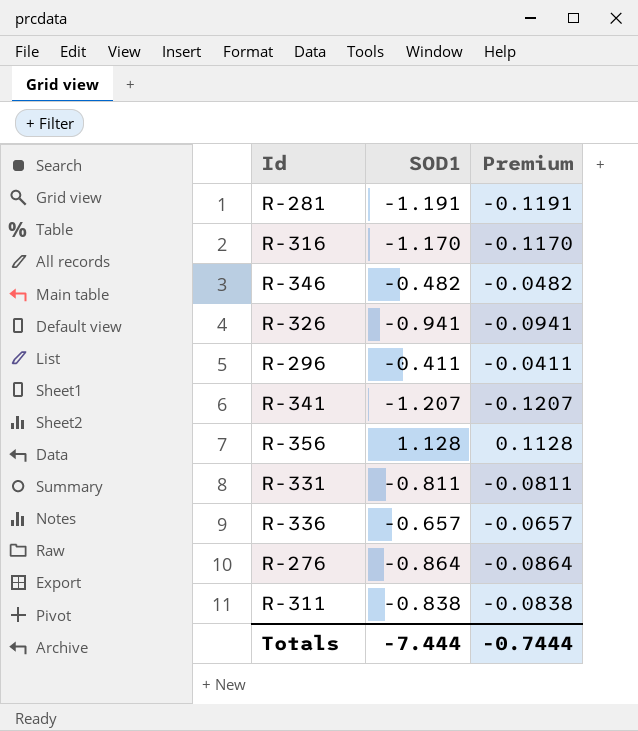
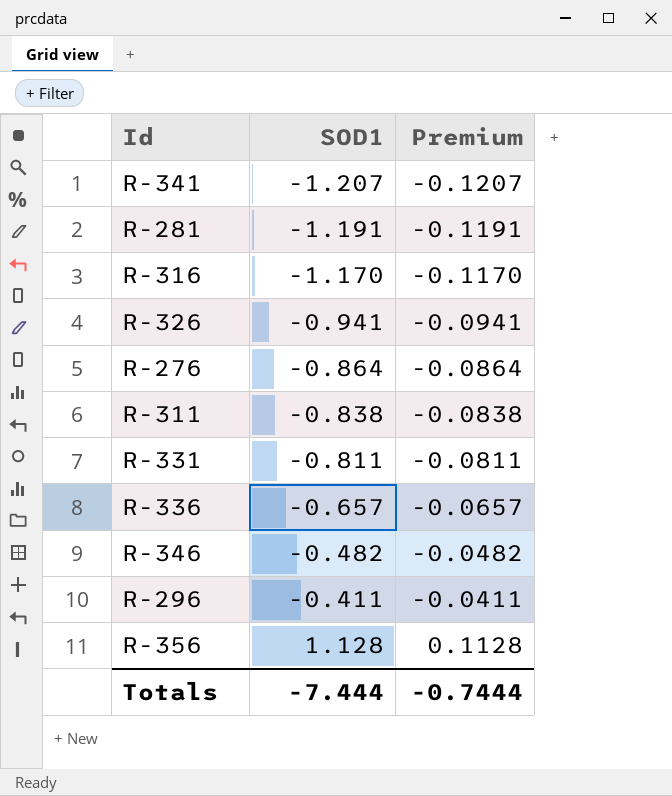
row order: none -> SOD1 ascending

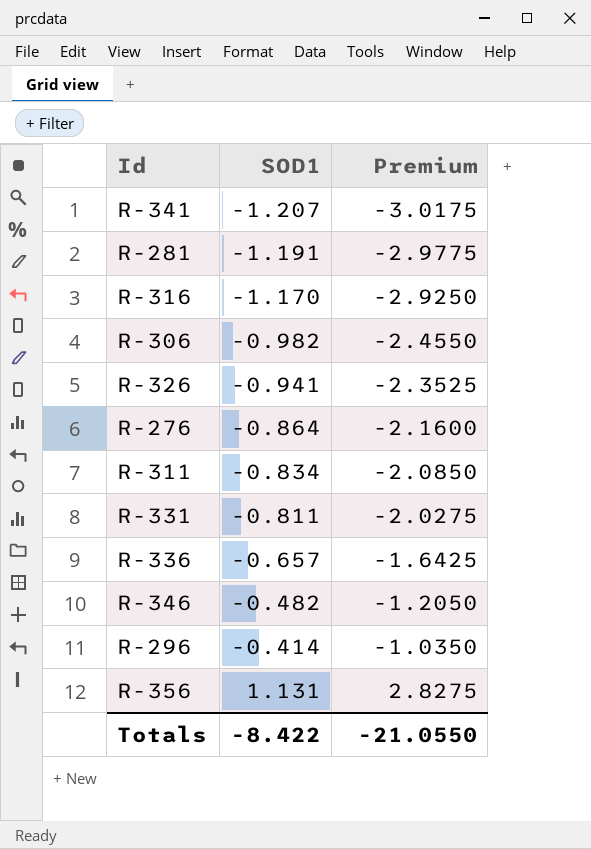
column Premium | formula: [SOD1] * 0.1 -> [SOD1] * 2.5
row R-306: none -> -0.982 | -2.4550
R-311 | SOD1: -0.838 -> -0.834
R-296 | SOD1: -0.411 -> -0.414
R-356 | SOD1: 1.128 -> 1.131
Totals | SOD1: -7.444 -> -8.422
Totals | Premium: -0.7444 -> -21.0550

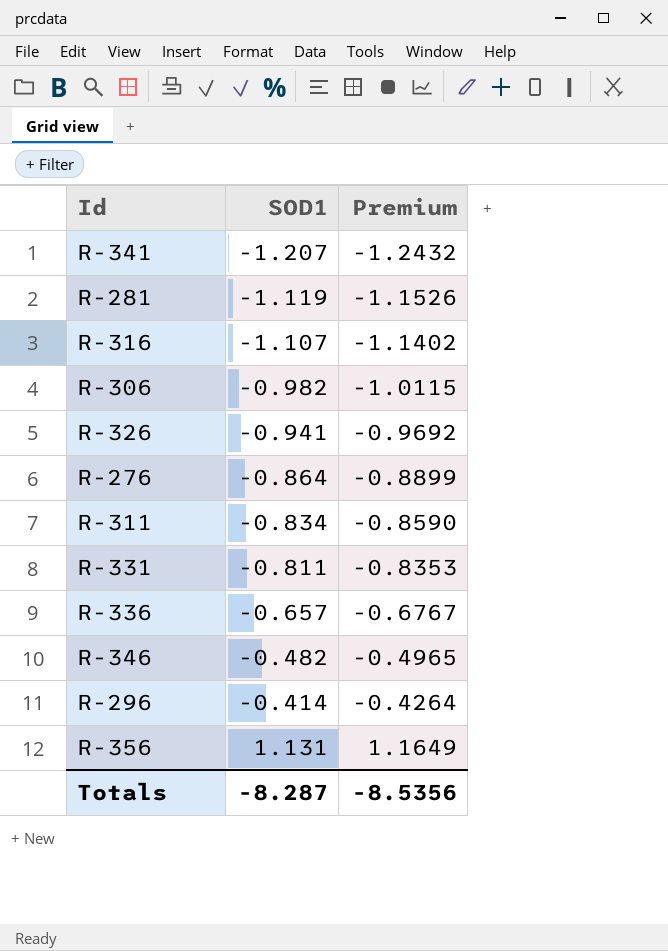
column Premium | formula: [SOD1] * 2.5 -> [SOD1] * 1.03
R-281 | SOD1: -1.191 -> -1.119
R-316 | SOD1: -1.170 -> -1.107
Totals | SOD1: -8.422 -> -8.287
Totals | Premium: -21.0550 -> -8.5356

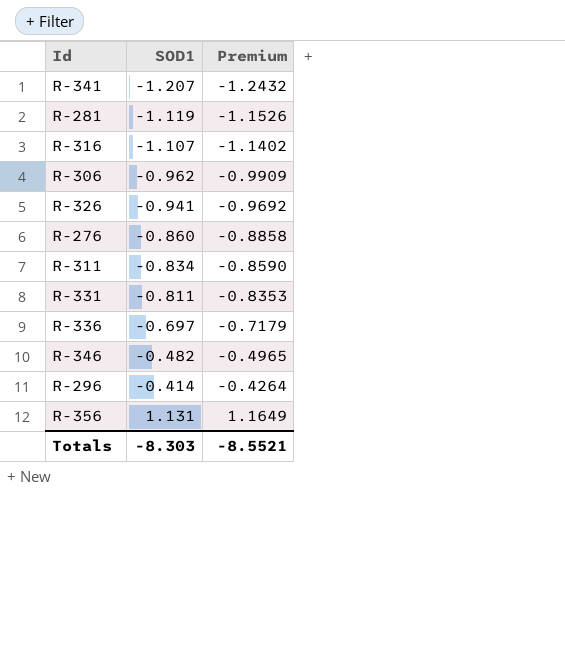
R-306 | SOD1: -0.982 -> -0.962
R-306 | Premium: -1.0115 -> -0.9909
R-276 | SOD1: -0.864 -> -0.860
R-276 | Premium: -0.8899 -> -0.8858
R-336 | SOD1: -0.657 -> -0.697
R-336 | Premium: -0.6767 -> -0.7179
Totals | SOD1: -8.287 -> -8.303
Totals | Premium: -8.5356 -> -8.5521

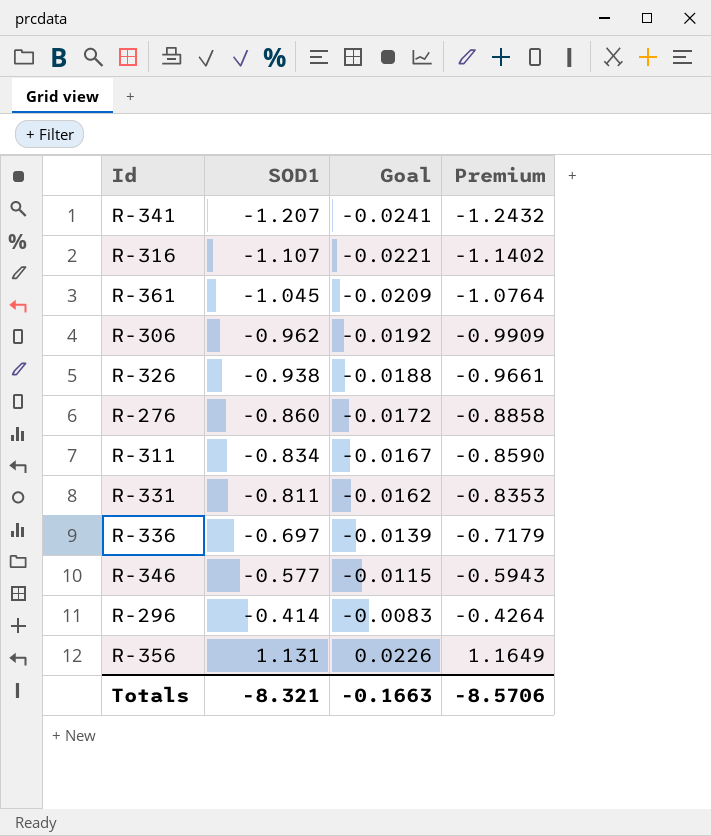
column Goal | formula: none -> [SOD1] * 0.02
row R-281: -1.119 | -1.1526 -> none
row R-361: none -> -1.045 | -0.0209 | -1.0764
R-326 | SOD1: -0.941 -> -0.938
R-326 | Premium: -0.9692 -> -0.9661
R-346 | SOD1: -0.482 -> -0.577
R-346 | Premium: -0.4965 -> -0.5943
Totals | SOD1: -8.303 -> -8.321
Totals | Premium: -8.5521 -> -8.5706

